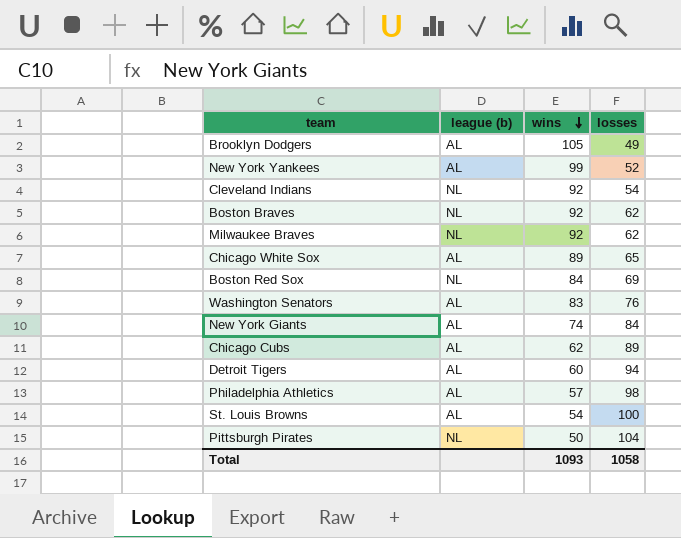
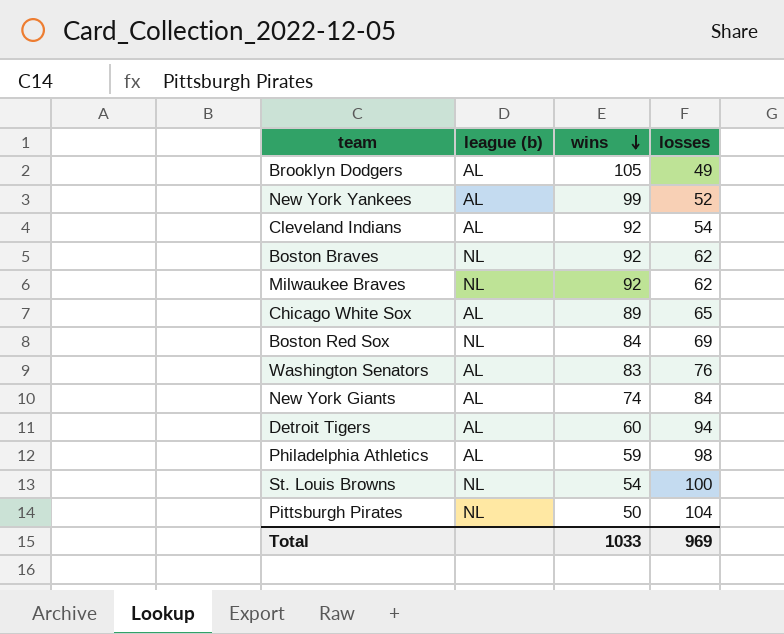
row Chicago Cubs: AL | 62 | 89 -> none
Cleveland Indians | league (b): NL -> AL
Philadelphia Athletics | wins: 57 -> 59
St. Louis Browns | league (b): AL -> NL
Total | wins: 1093 -> 1033
Total | losses: 1058 -> 969

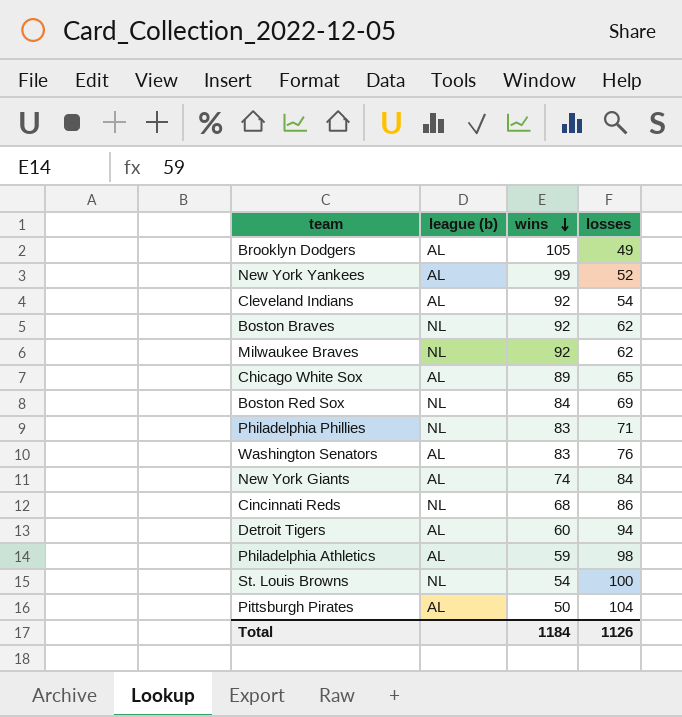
row Philadelphia Phillies: none -> NL | 83 | 71
row Cincinnati Reds: none -> NL | 68 | 86
Pittsburgh Pirates | league (b): NL -> AL
Total | wins: 1033 -> 1184
Total | losses: 969 -> 1126

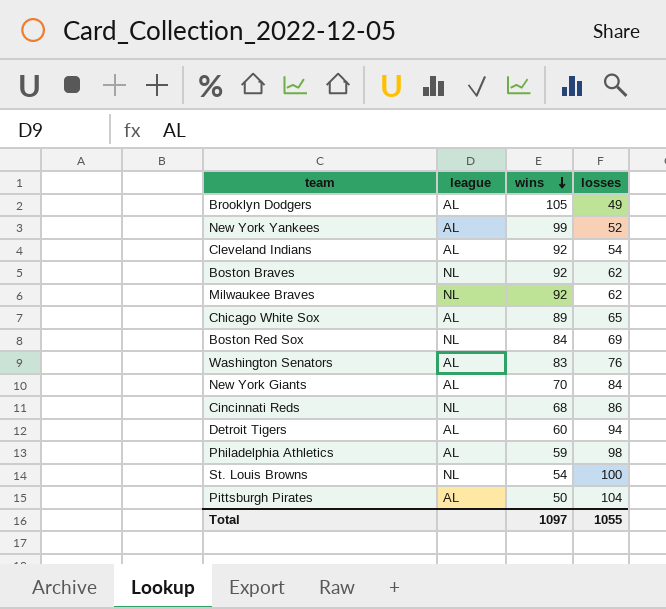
column name: league (b) -> league
row Philadelphia Phillies: NL | 83 | 71 -> none
New York Giants | wins: 74 -> 70
Total | wins: 1184 -> 1097
Total | losses: 1126 -> 1055

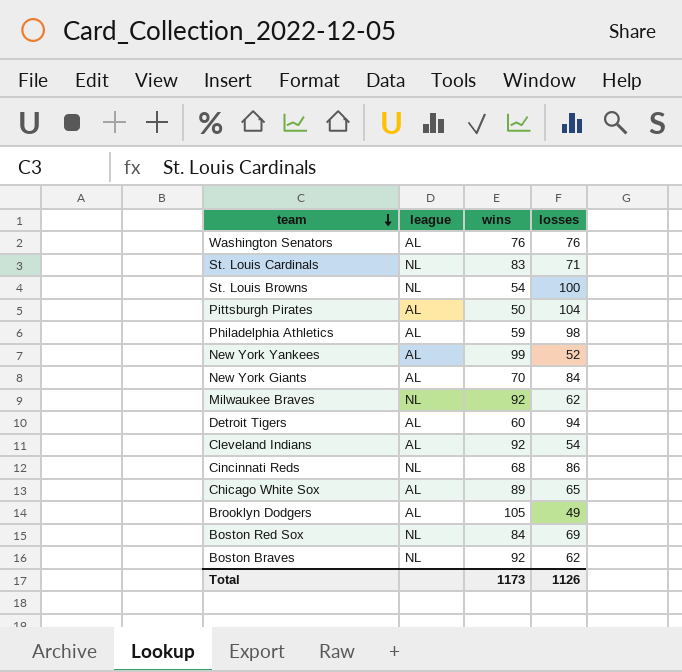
row order: wins descending -> team descending
Washington Senators | wins: 83 -> 76
row St. Louis Cardinals: none -> NL | 83 | 71
Total | wins: 1097 -> 1173
Total | losses: 1055 -> 1126

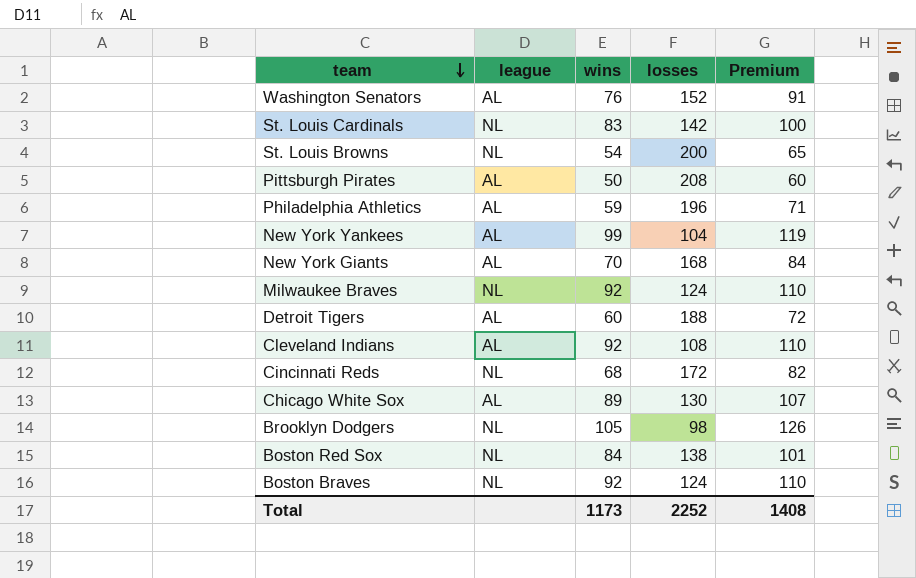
column Premium | formula: none -> [wins] * 1.2
Washington Senators | losses: 76 -> 152
St. Louis Cardinals | losses: 71 -> 142
St. Louis Browns | losses: 100 -> 200
Pittsburgh Pirates | losses: 104 -> 208
Philadelphia Athletics | losses: 98 -> 196
New York Yankees | losses: 52 -> 104
New York Giants | losses: 84 -> 168
Milwaukee Braves | losses: 62 -> 124
Detroit Tigers | losses: 94 -> 188
Cleveland Indians | losses: 54 -> 108
Cincinnati Reds | losses: 86 -> 172
Chicago White Sox | losses: 65 -> 130
Brooklyn Dodgers | league: AL -> NL
Brooklyn Dodgers | losses: 49 -> 98
Boston Red Sox | losses: 69 -> 138
Boston Braves | losses: 62 -> 124
Total | losses: 1126 -> 2252

